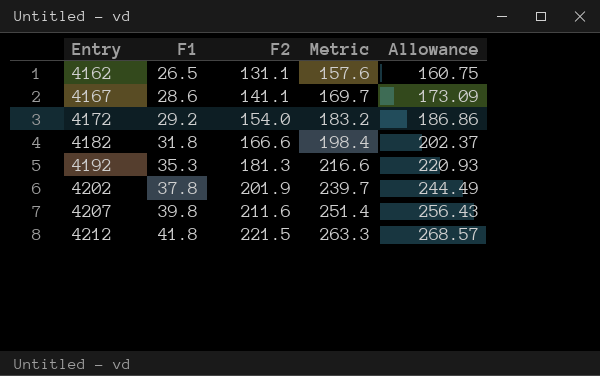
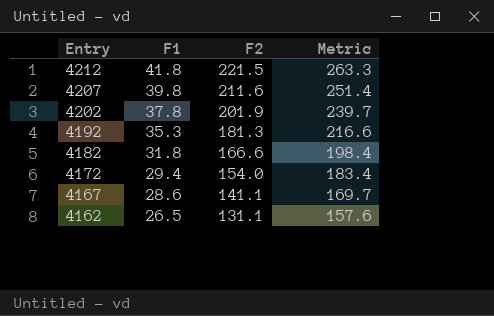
row order: Entry ascending -> Entry descending
column Allowance | formula: [Metric] * 1.02 -> none
4172 | F1: 29.2 -> 29.4
4172 | Metric: 183.2 -> 183.4

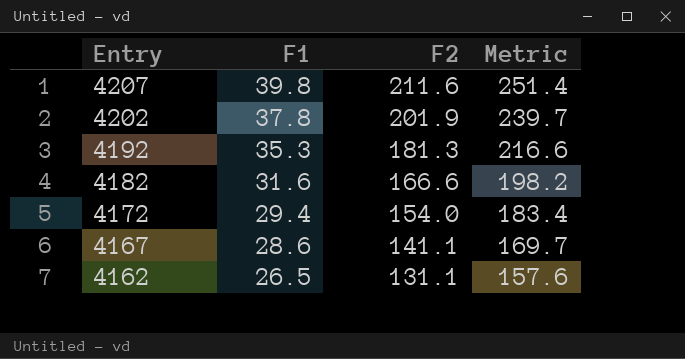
row 4212: 41.8 | 221.5 | 263.3 -> none
4182 | F1: 31.8 -> 31.6
4182 | Metric: 198.4 -> 198.2

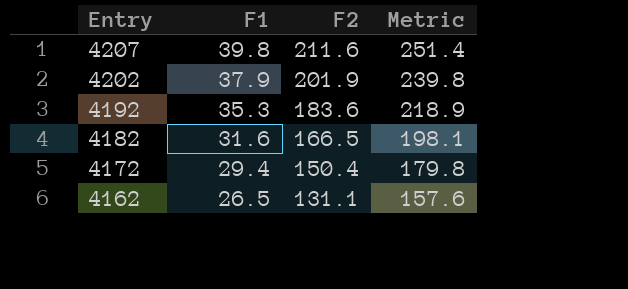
row 4167: 28.6 | 141.1 | 169.7 -> none
4202 | F1: 37.8 -> 37.9
4202 | Metric: 239.7 -> 239.8
4192 | F2: 181.3 -> 183.6
4192 | Metric: 216.6 -> 218.9
4182 | F2: 166.6 -> 166.5
4182 | Metric: 198.2 -> 198.1
4172 | F2: 154.0 -> 150.4
4172 | Metric: 183.4 -> 179.8

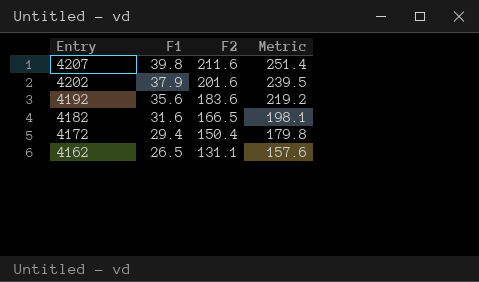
4202 | F2: 201.9 -> 201.6
4202 | Metric: 239.8 -> 239.5
4192 | F1: 35.3 -> 35.6
4192 | Metric: 218.9 -> 219.2

